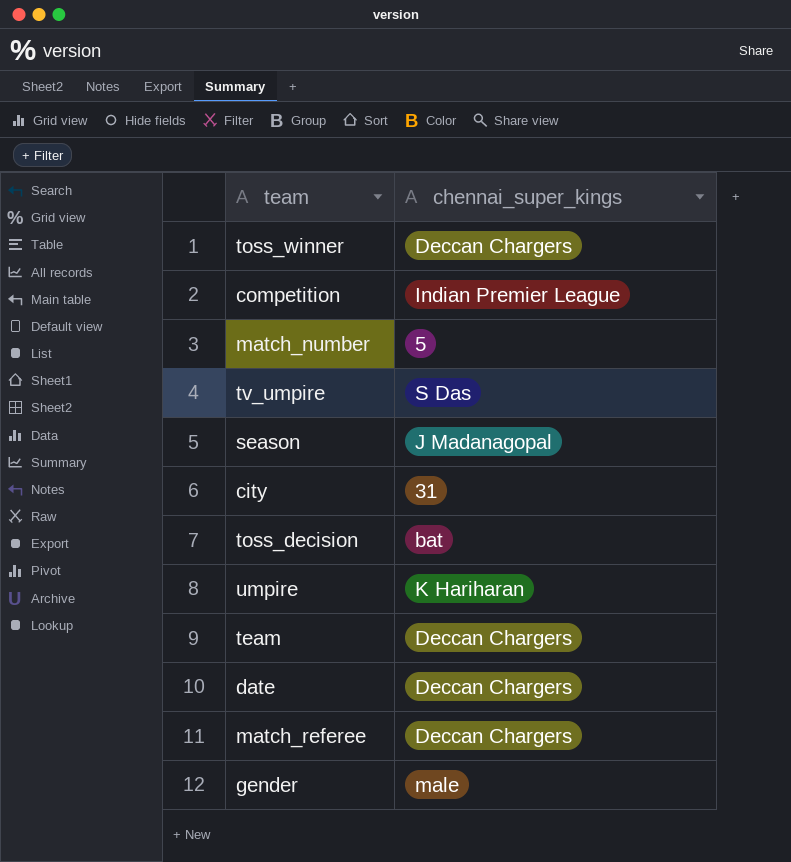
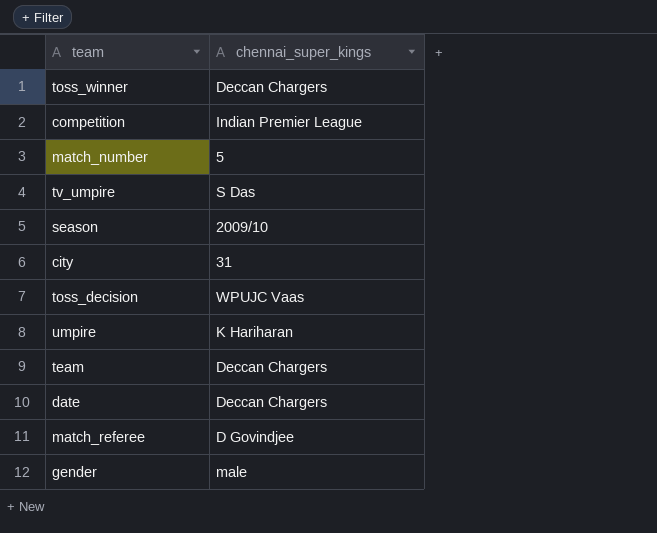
season | chennai_super_kings: J Madanagopal -> 2009/10
toss_decision | chennai_super_kings: bat -> WPUJC Vaas
match_referee | chennai_super_kings: Deccan Chargers -> D Govindjee

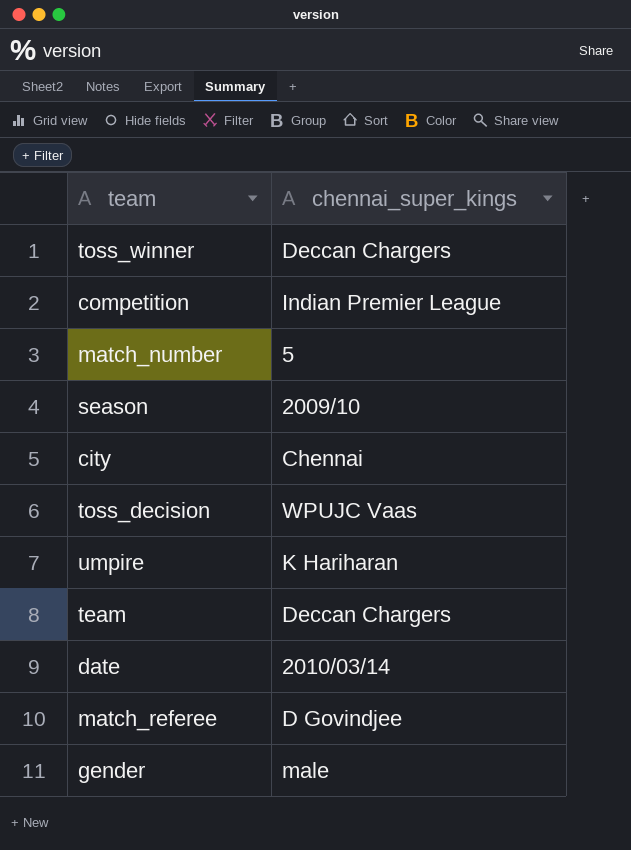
row tv_umpire: S Das -> none
city | chennai_super_kings: 31 -> Chennai
date | chennai_super_kings: Deccan Chargers -> 2010/03/14

